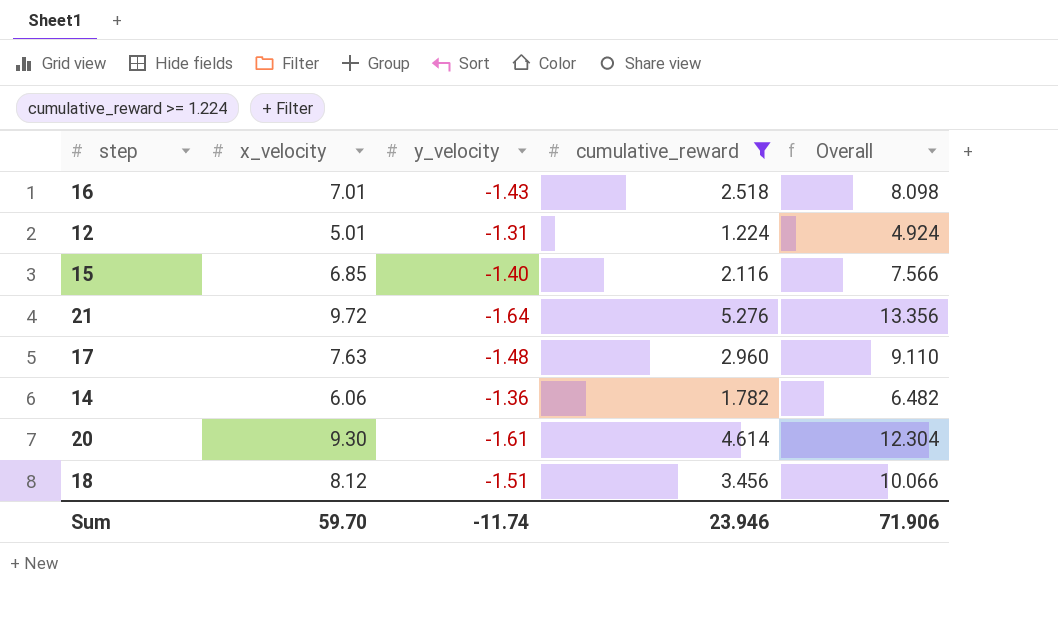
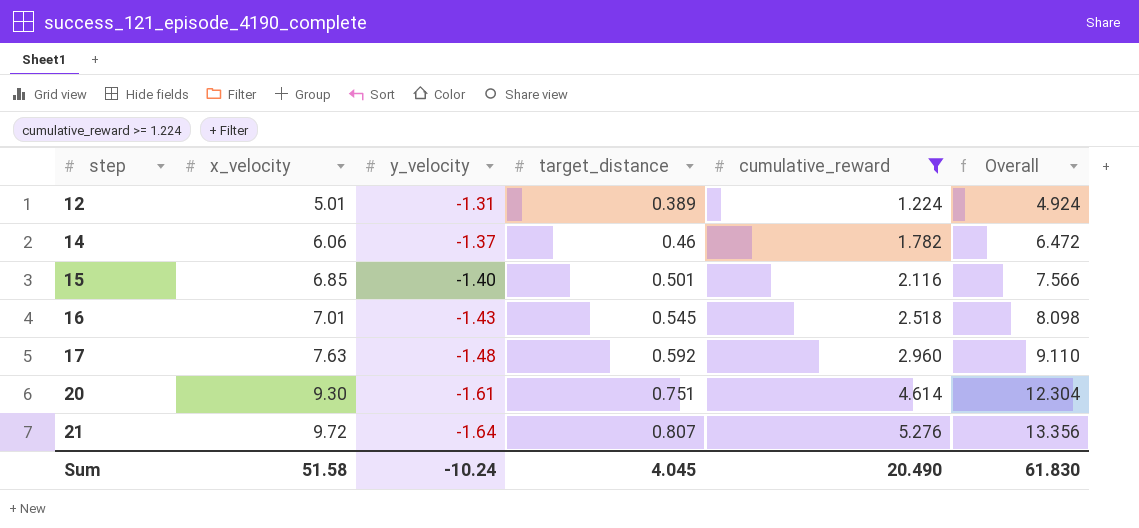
row order: none -> step ascending
column target_distance | position: none -> 4
row 18: 8.12 | -1.51 | 3.456 | 10.066 -> none
14 | y_velocity: -1.36 -> -1.37
14 | Overall: 6.482 -> 6.472
Sum | x_velocity: 59.70 -> 51.58
Sum | y_velocity: -11.74 -> -10.24
Sum | cumulative_reward: 23.946 -> 20.490
Sum | Overall: 71.906 -> 61.830

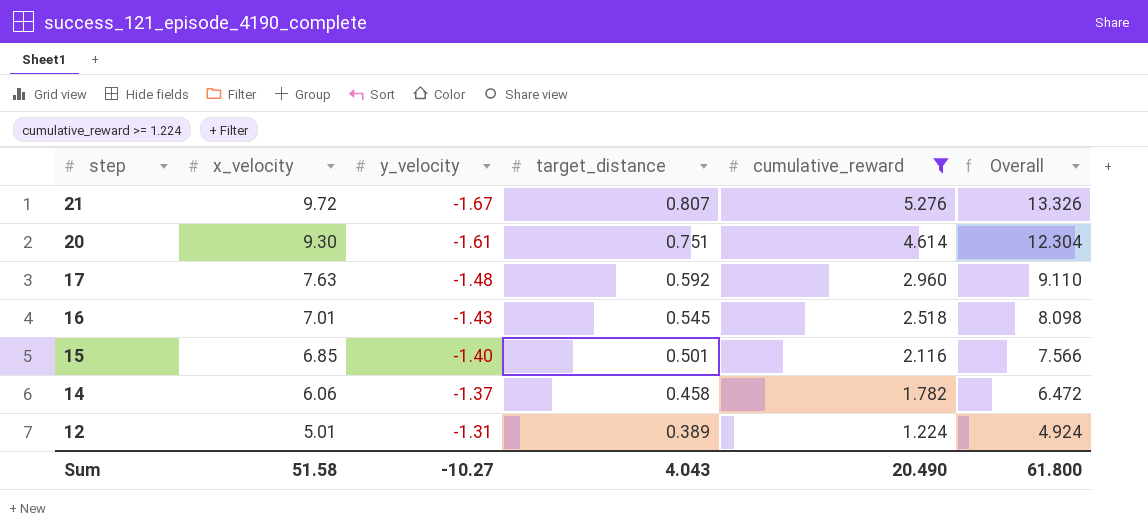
row order: step ascending -> step descending
21 | y_velocity: -1.64 -> -1.67
21 | Overall: 13.356 -> 13.326
14 | target_distance: 0.46 -> 0.458
Sum | y_velocity: -10.24 -> -10.27
Sum | target_distance: 4.045 -> 4.043
Sum | Overall: 61.830 -> 61.800

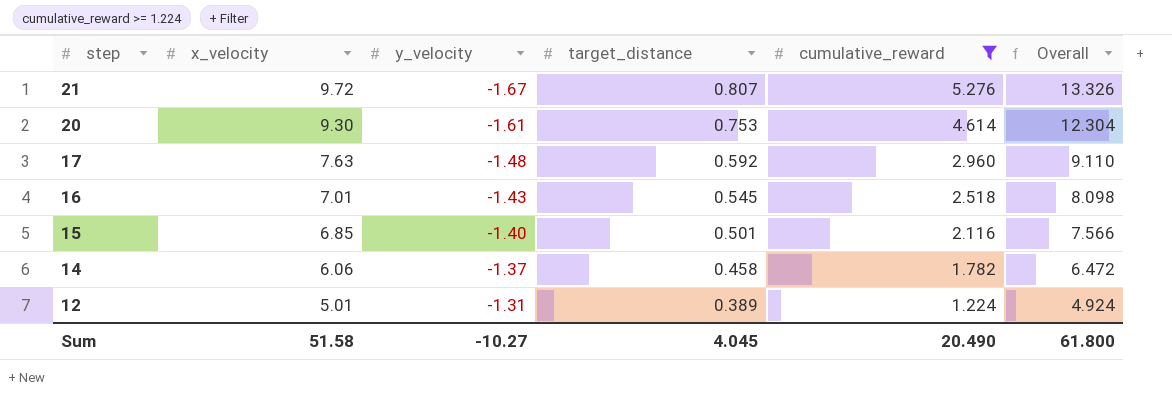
20 | target_distance: 0.751 -> 0.753
Sum | target_distance: 4.043 -> 4.045

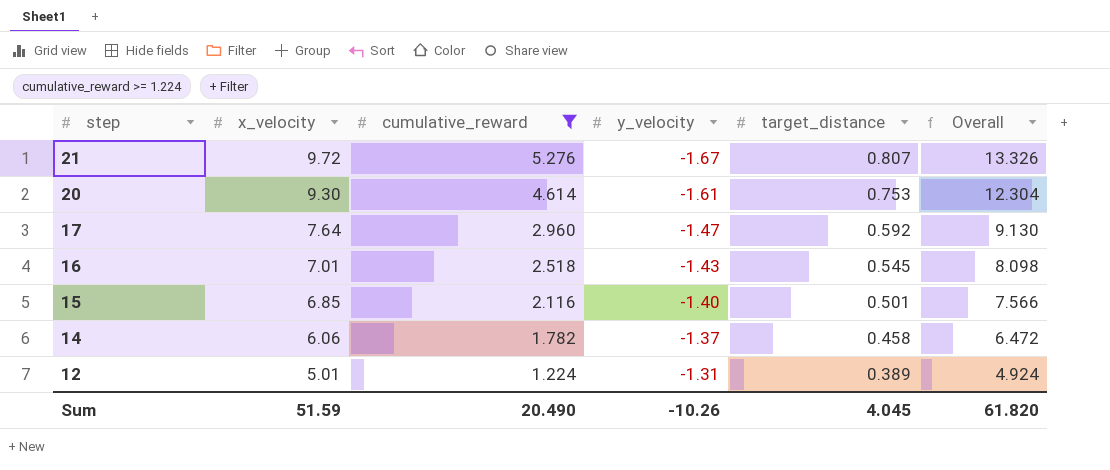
column cumulative_reward | position: 5 -> 3
17 | x_velocity: 7.63 -> 7.64
17 | y_velocity: -1.48 -> -1.47
17 | Overall: 9.110 -> 9.130
Sum | x_velocity: 51.58 -> 51.59
Sum | y_velocity: -10.27 -> -10.26
Sum | Overall: 61.800 -> 61.820

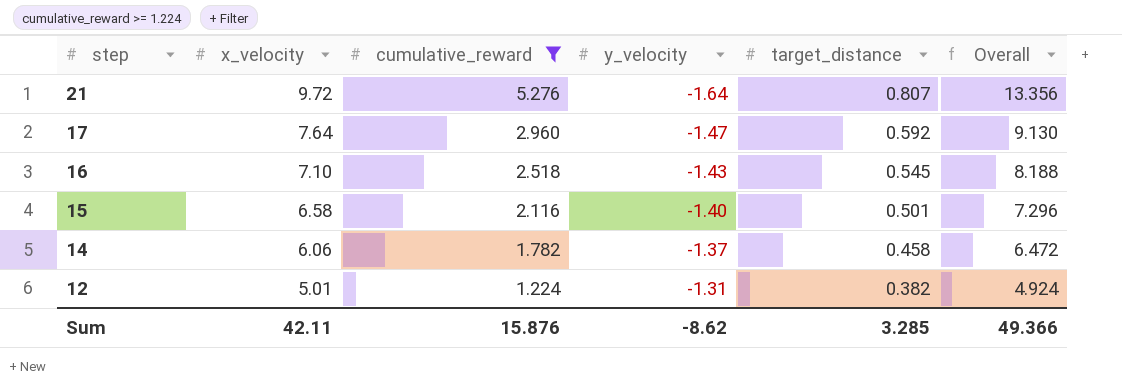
row 20: 9.30 | 4.614 | -1.61 | 0.753 | 12.304 -> none
21 | y_velocity: -1.67 -> -1.64
21 | Overall: 13.326 -> 13.356
16 | x_velocity: 7.01 -> 7.10
16 | Overall: 8.098 -> 8.188
15 | x_velocity: 6.85 -> 6.58
15 | Overall: 7.566 -> 7.296
12 | target_distance: 0.389 -> 0.382
Sum | x_velocity: 51.59 -> 42.11
Sum | cumulative_reward: 20.490 -> 15.876
Sum | y_velocity: -10.26 -> -8.62
Sum | target_distance: 4.045 -> 3.285
Sum | Overall: 61.820 -> 49.366

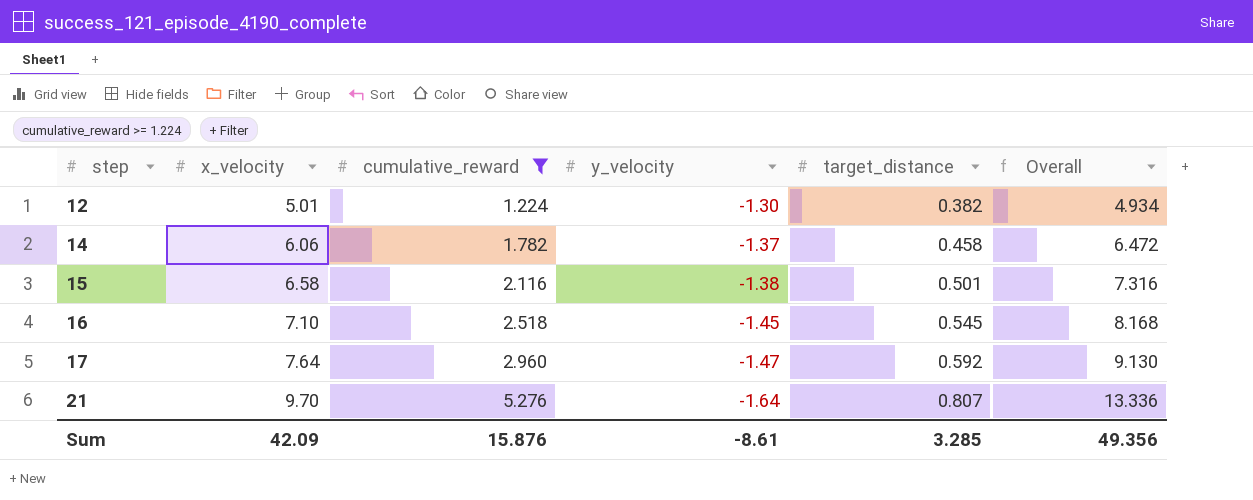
row order: step descending -> step ascending
12 | y_velocity: -1.31 -> -1.30
12 | Overall: 4.924 -> 4.934
15 | y_velocity: -1.40 -> -1.38
15 | Overall: 7.296 -> 7.316
16 | y_velocity: -1.43 -> -1.45
16 | Overall: 8.188 -> 8.168
21 | x_velocity: 9.72 -> 9.70
21 | Overall: 13.356 -> 13.336
Sum | x_velocity: 42.11 -> 42.09
Sum | y_velocity: -8.62 -> -8.61
Sum | Overall: 49.366 -> 49.356

